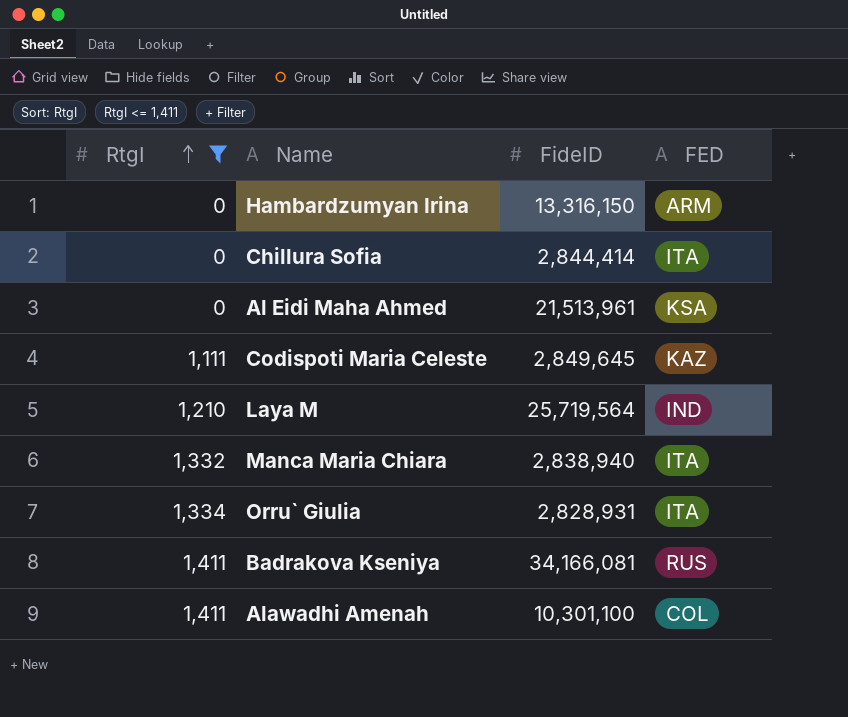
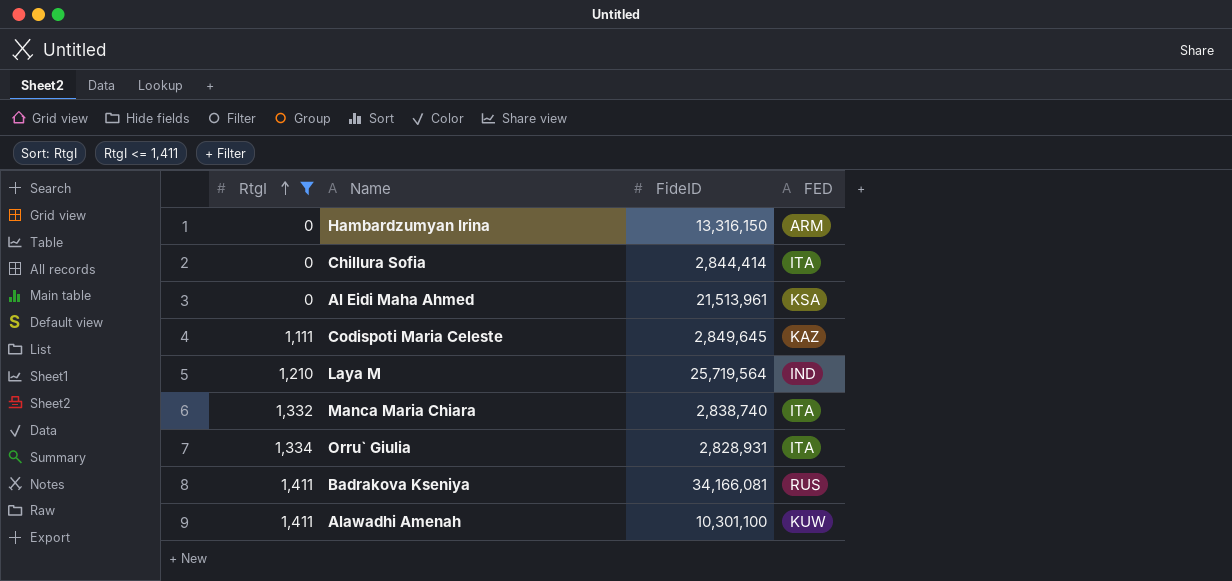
Manca Maria Chiara | FideID: 2,838,940 -> 2,838,740
Alawadhi Amenah | FED: COL -> KUW

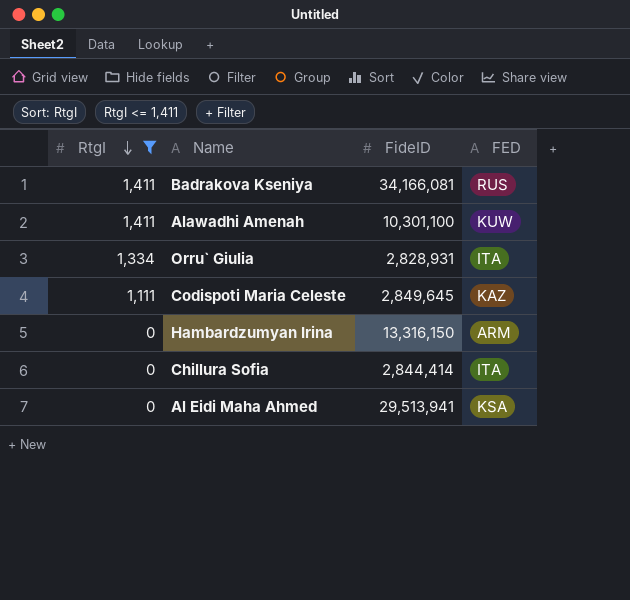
row order: RtgI ascending -> RtgI descending
row Laya M: 1,210 | 25,719,564 | IND -> none
row Manca Maria Chiara: 1,332 | 2,838,740 | ITA -> none
Al Eidi Maha Ahmed | FideID: 21,513,961 -> 29,513,941

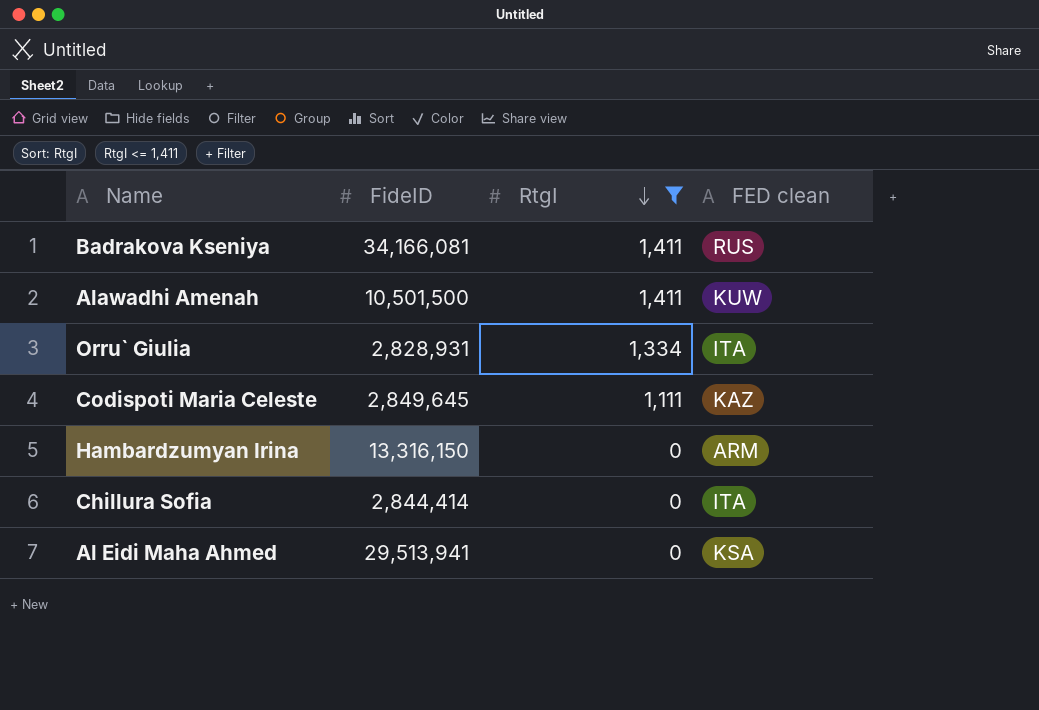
column RtgI | position: 1 -> 3
column name: FED -> FED clean
Alawadhi Amenah | FideID: 10,301,100 -> 10,501,500

